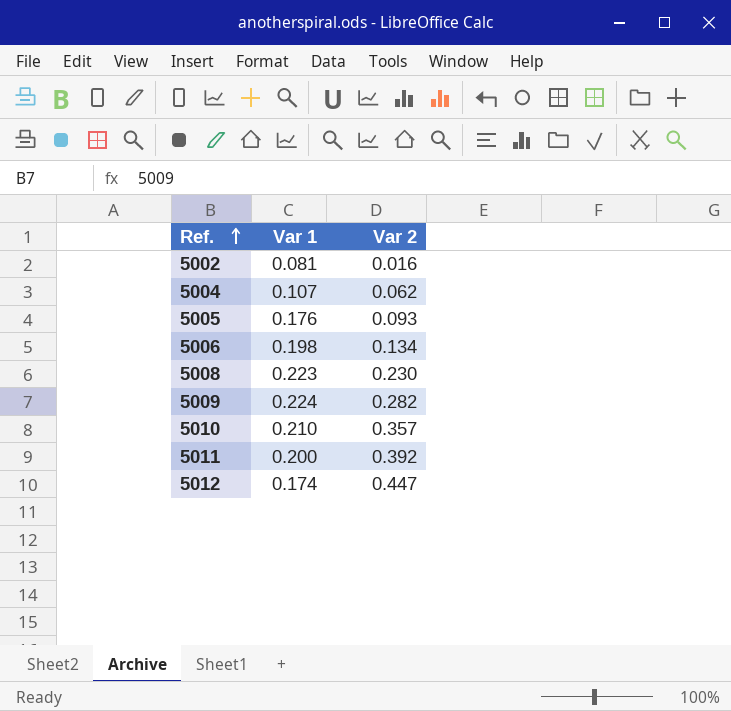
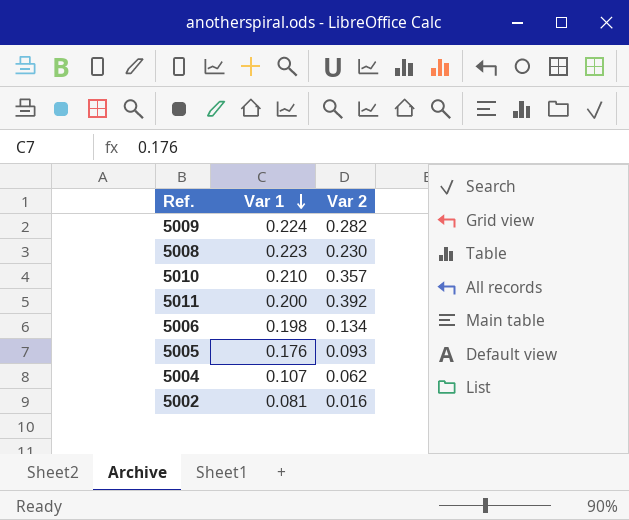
row order: Ref. ascending -> Var 1 descending
row 5012: 0.174 | 0.447 -> none

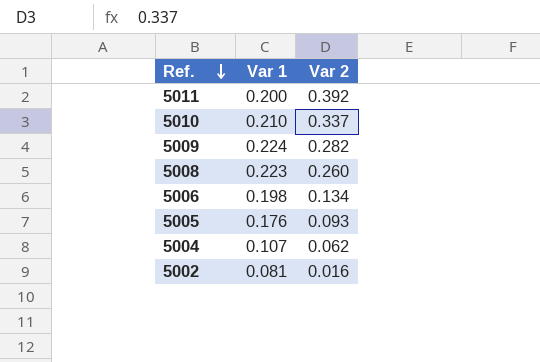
row order: Var 1 descending -> Ref. descending
5010 | Var 2: 0.357 -> 0.337
5008 | Var 2: 0.230 -> 0.260

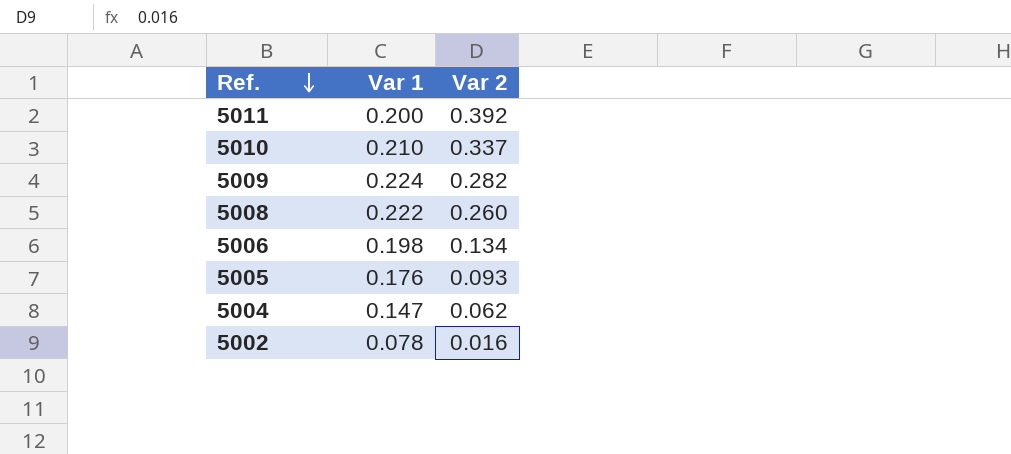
5008 | Var 1: 0.223 -> 0.222
5004 | Var 1: 0.107 -> 0.147
5002 | Var 1: 0.081 -> 0.078

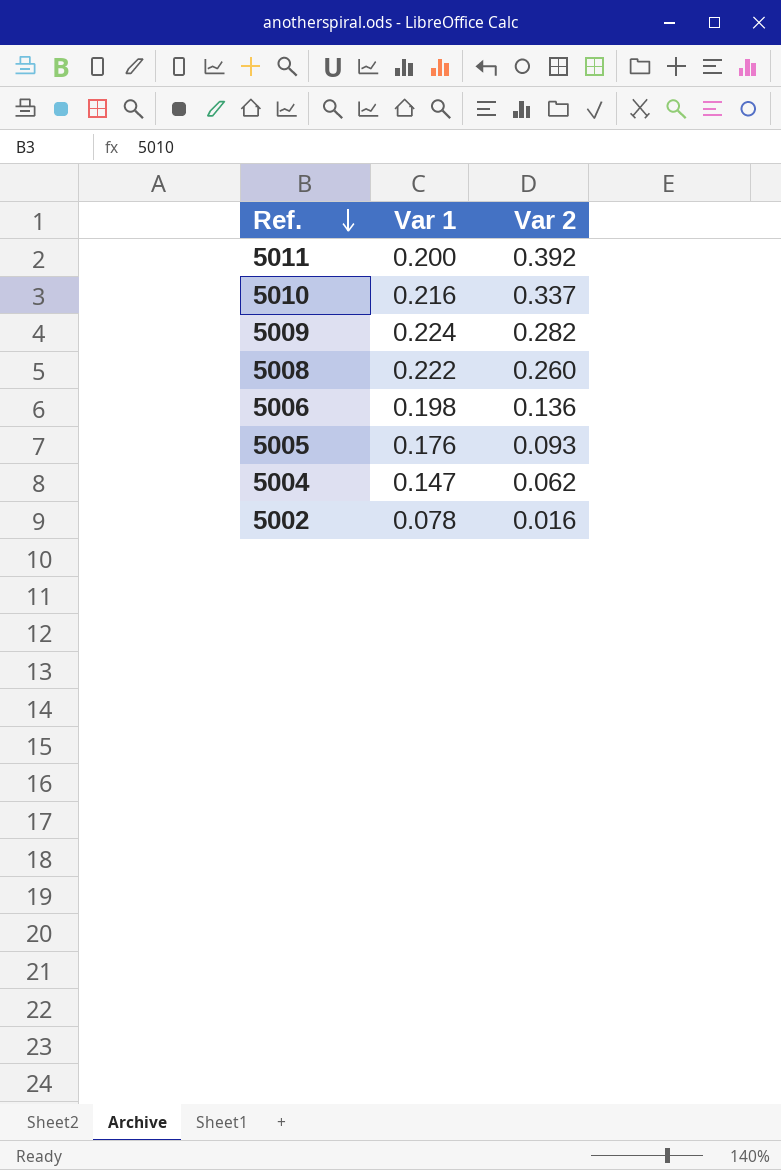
5010 | Var 1: 0.210 -> 0.216
5006 | Var 2: 0.134 -> 0.136

